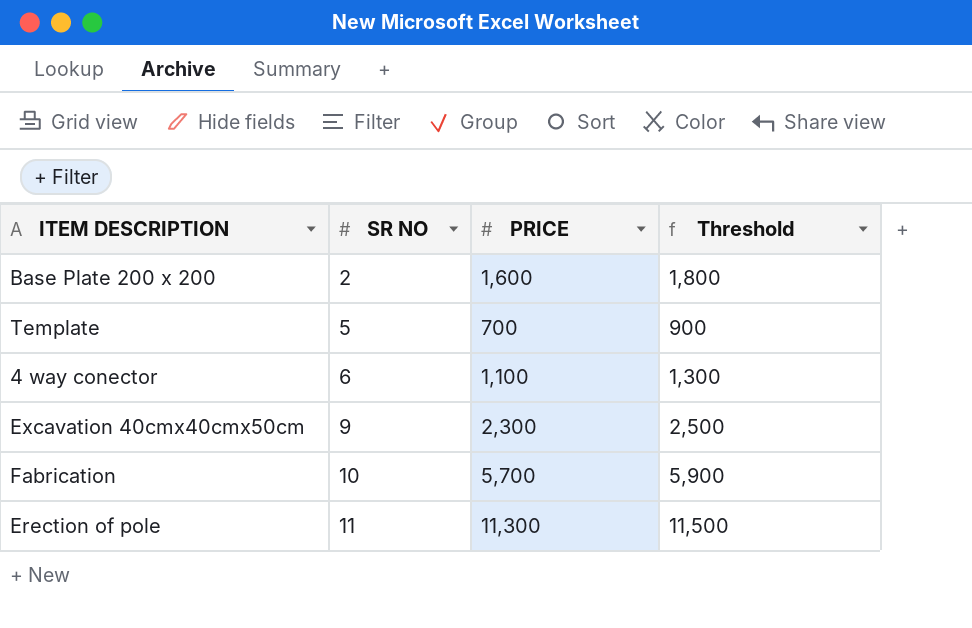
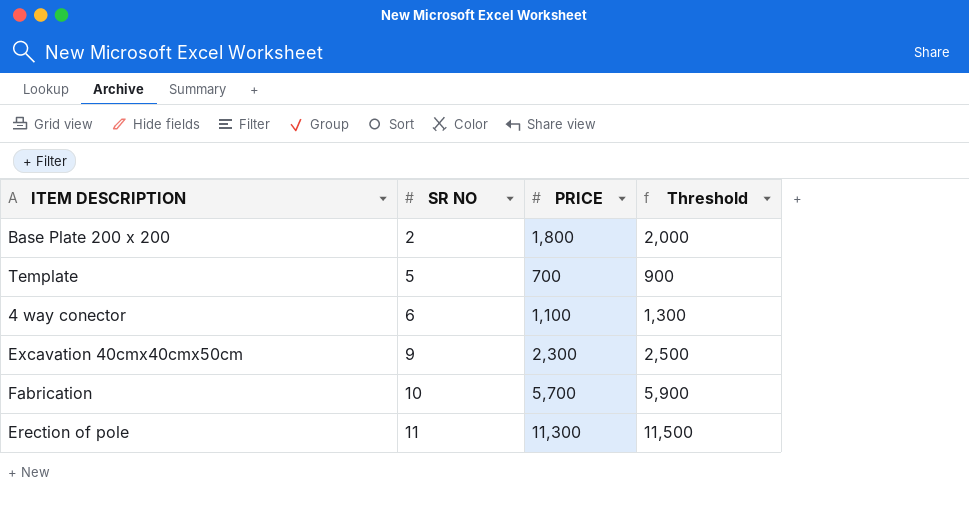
Base Plate 200 x 200 | PRICE: 1,600 -> 1,800
Base Plate 200 x 200 | Threshold: 1,800 -> 2,000

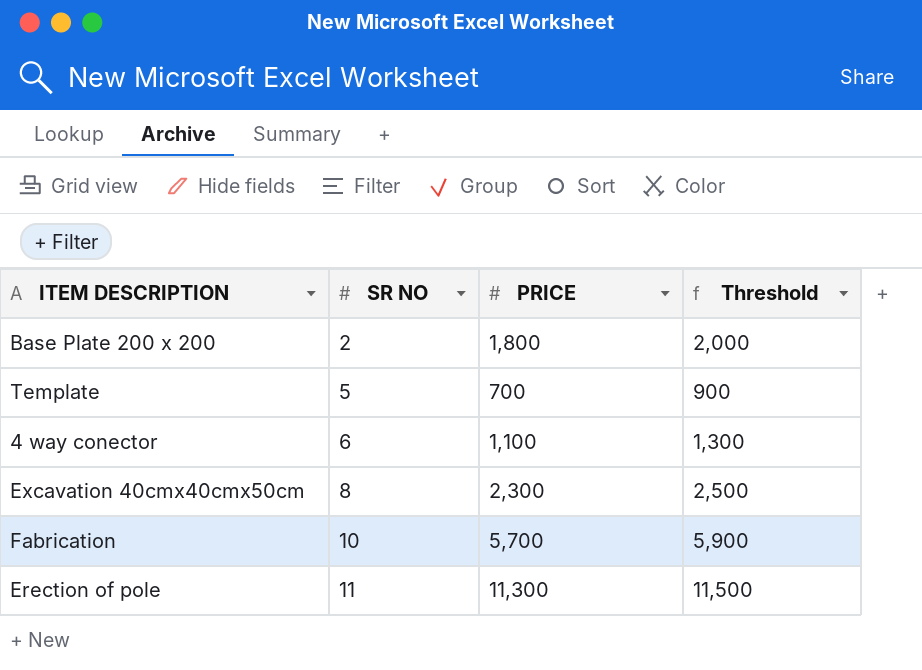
Excavation 40cmx40cmx50cm | SR NO: 9 -> 8

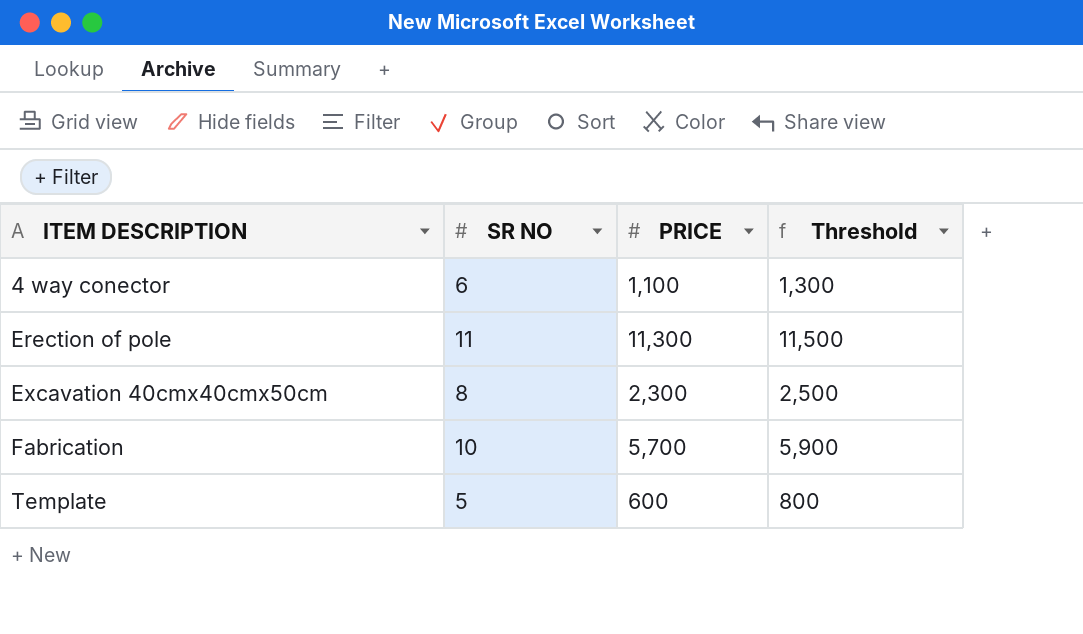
row order: SR NO ascending -> ITEM DESCRIPTION ascending
row Base Plate 200 x 200: 2 | 1,800 | 2,000 -> none
Template | PRICE: 700 -> 600
Template | Threshold: 900 -> 800

